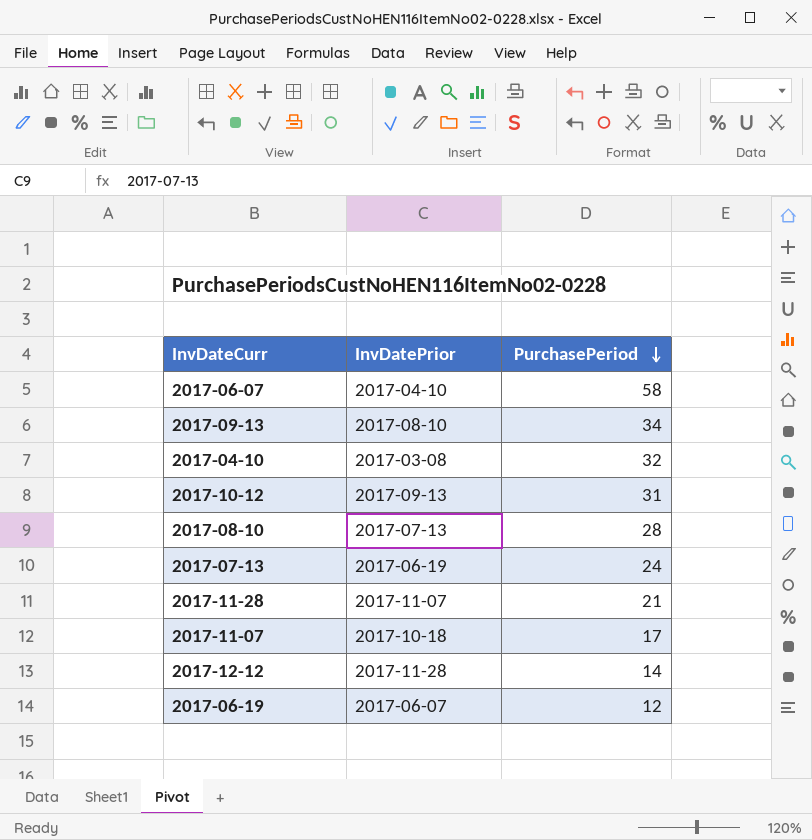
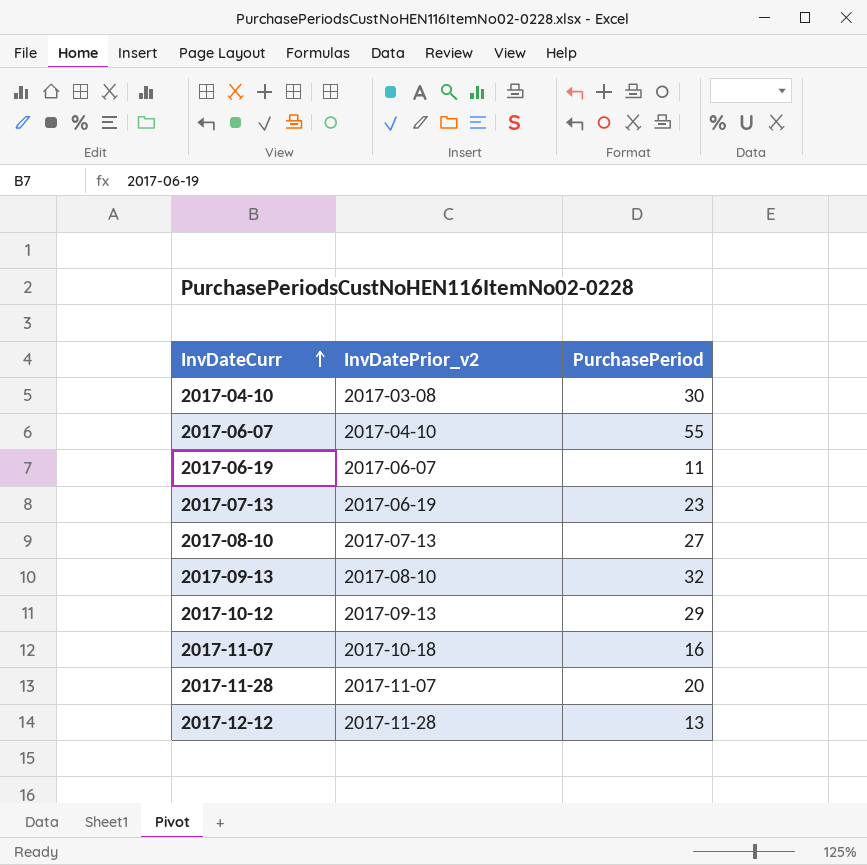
row order: PurchasePeriod descending -> InvDateCurr ascending
column name: InvDatePrior -> InvDatePrior_v2
2017-04-10 | PurchasePeriod: 32 -> 30
2017-06-07 | PurchasePeriod: 58 -> 55
2017-06-19 | PurchasePeriod: 12 -> 11
2017-07-13 | PurchasePeriod: 24 -> 23
2017-08-10 | PurchasePeriod: 28 -> 27
2017-09-13 | PurchasePeriod: 34 -> 32
2017-10-12 | PurchasePeriod: 31 -> 29
2017-11-07 | PurchasePeriod: 17 -> 16
2017-11-28 | PurchasePeriod: 21 -> 20
2017-12-12 | PurchasePeriod: 14 -> 13

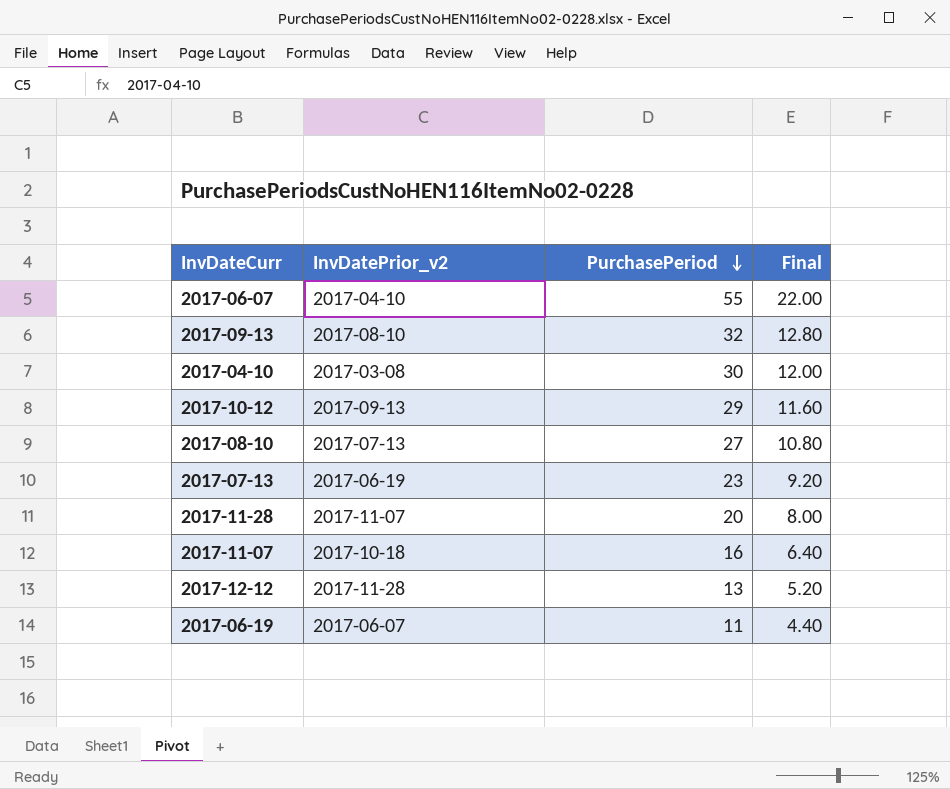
row order: InvDateCurr ascending -> PurchasePeriod descending
column Final | formula: none -> [PurchasePeriod] * 0.4

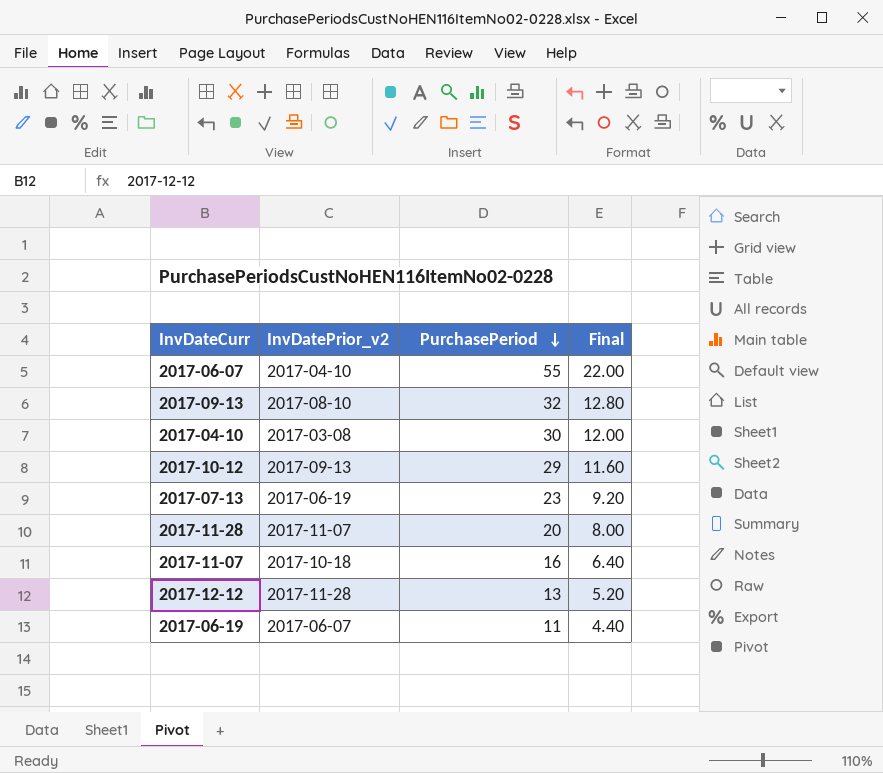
row 2017-08-10: 2017-07-13 | 27 | 10.80 -> none

